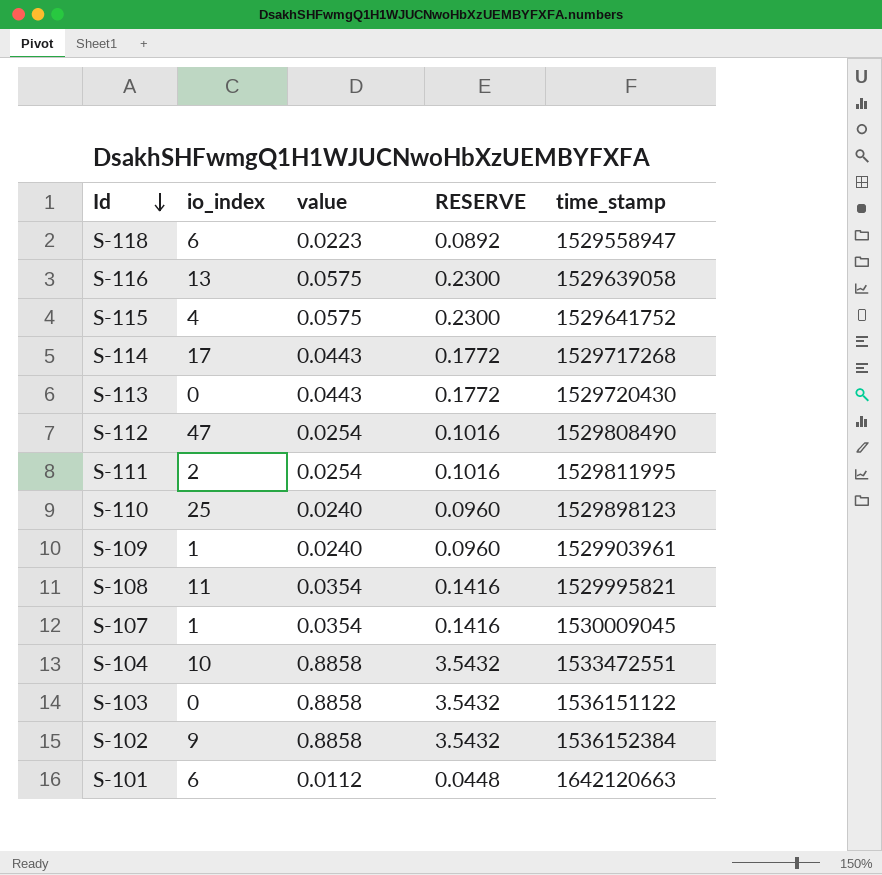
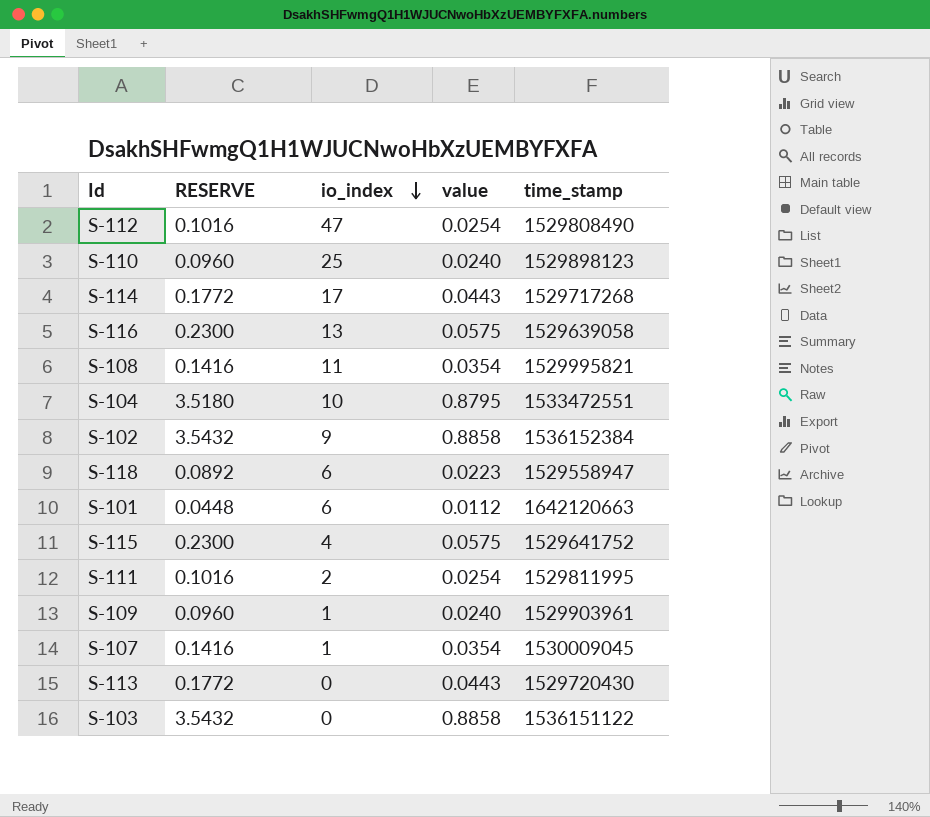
row order: Id descending -> io_index descending
column RESERVE | position: 4 -> 2
S-104 | RESERVE: 3.5432 -> 3.5180
S-104 | value: 0.8858 -> 0.8795

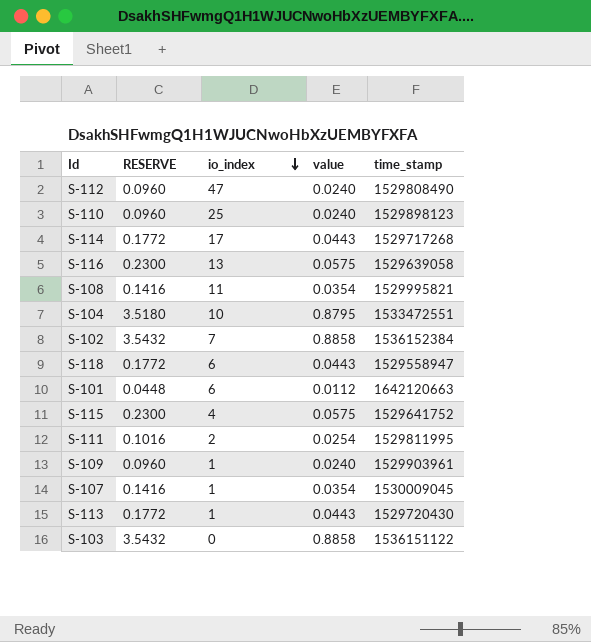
S-112 | RESERVE: 0.1016 -> 0.0960
S-112 | value: 0.0254 -> 0.0240
S-102 | io_index: 9 -> 7
S-118 | RESERVE: 0.0892 -> 0.1772
S-118 | value: 0.0223 -> 0.0443
S-113 | io_index: 0 -> 1

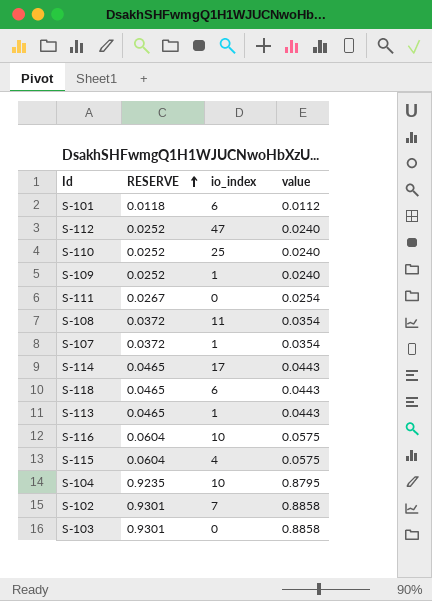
row order: io_index descending -> RESERVE ascending
column time_stamp | position: 5 -> none
column RESERVE | formula: [value] * 4 -> [value] * 1.05
S-111 | io_index: 2 -> 0
S-116 | io_index: 13 -> 10

